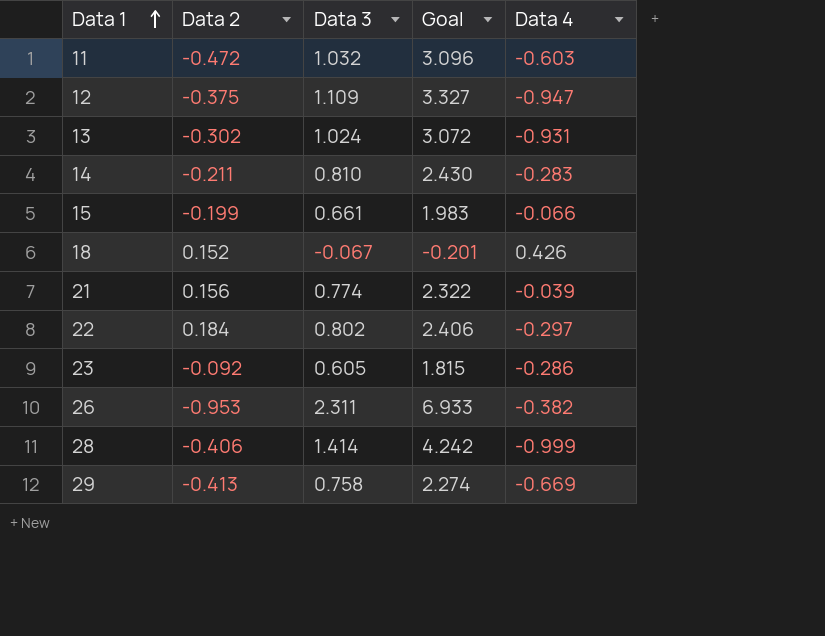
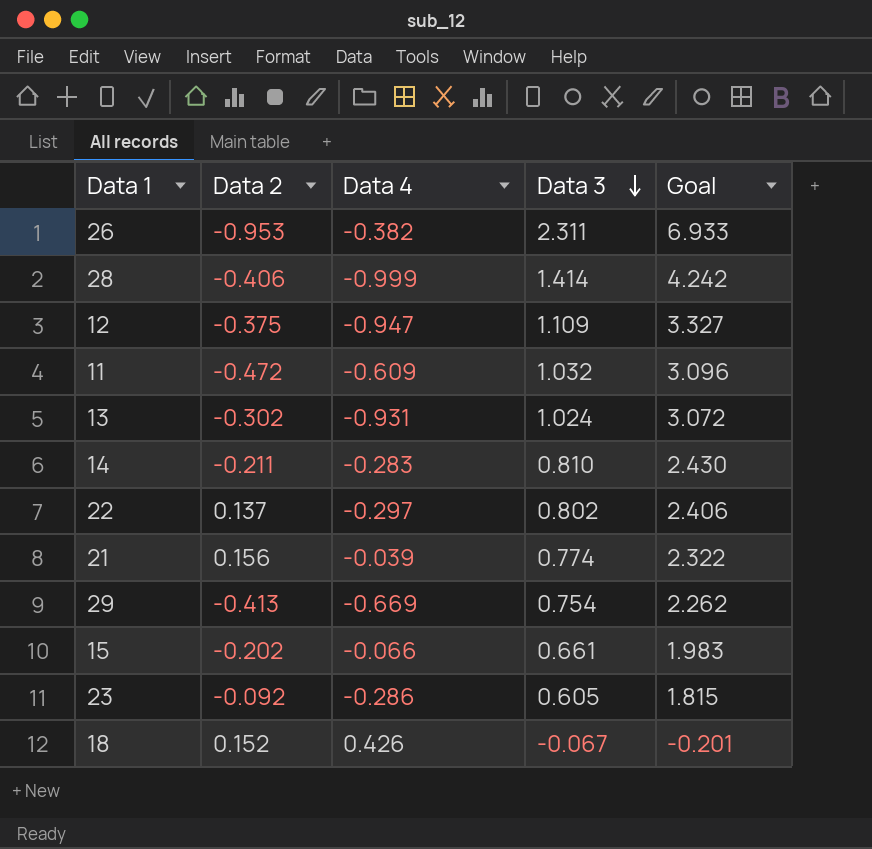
row order: Data 1 ascending -> Data 3 descending
column Data 4 | position: 5 -> 3
11 | Data 4: -0.603 -> -0.609
22 | Data 2: 0.184 -> 0.137
29 | Data 3: 0.758 -> 0.754
29 | Goal: 2.274 -> 2.262
15 | Data 2: -0.199 -> -0.202

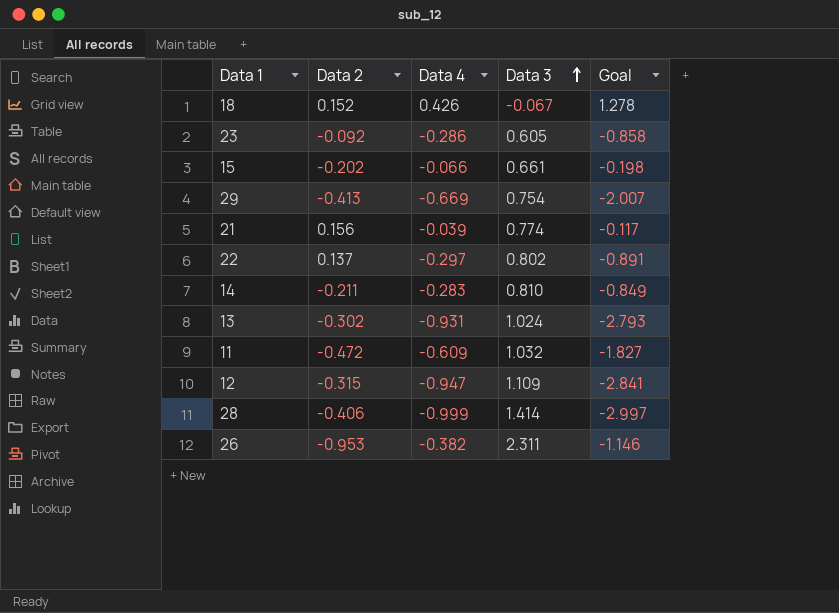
row order: Data 3 descending -> Data 3 ascending
column Goal | formula: [Data 3] * 3 -> [Data 4] * 3
12 | Data 2: -0.375 -> -0.315

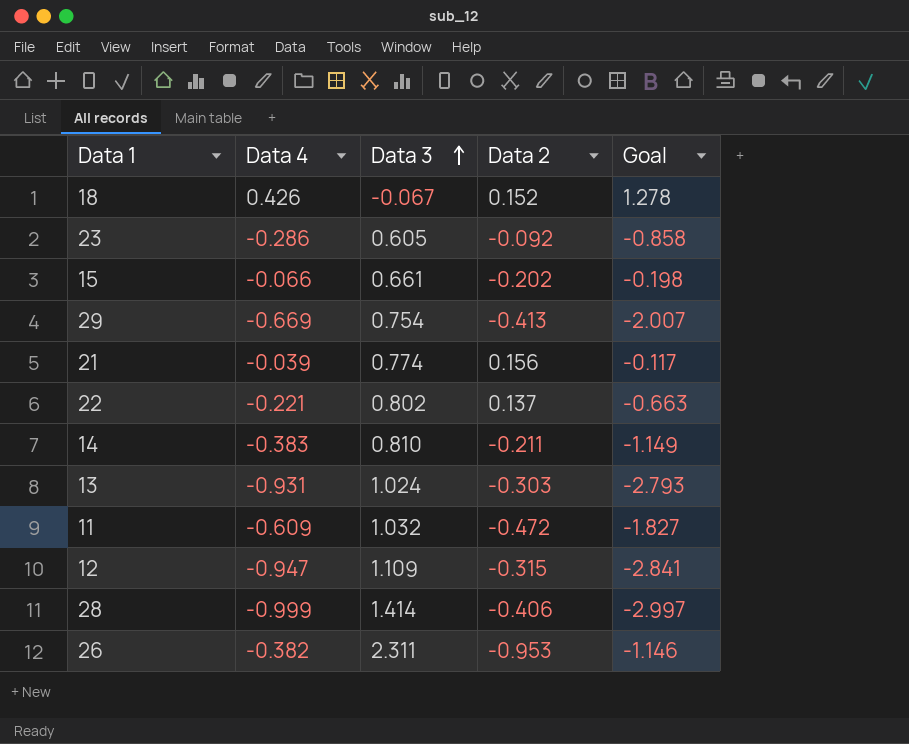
column Data 2 | position: 2 -> 4
22 | Data 4: -0.297 -> -0.221
22 | Goal: -0.891 -> -0.663
14 | Data 4: -0.283 -> -0.383
14 | Goal: -0.849 -> -1.149
13 | Data 2: -0.302 -> -0.303

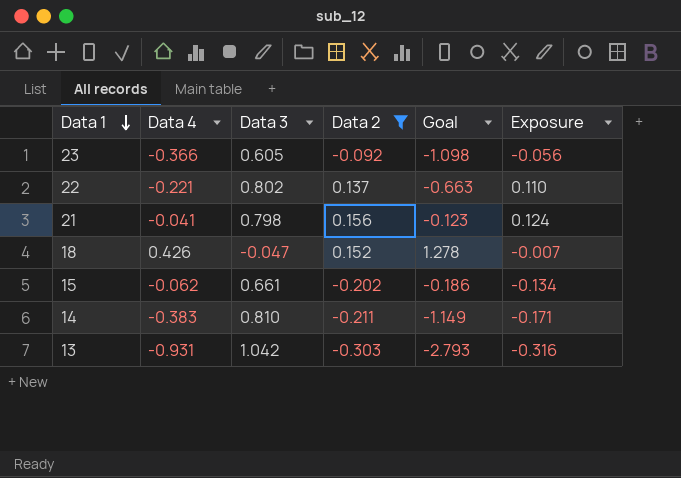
filter: none -> Data 2 >= -0.303
row order: Data 3 ascending -> Data 1 descending
column Exposure | formula: none -> [Data 3] * [Data 2]
23 | Data 4: -0.286 -> -0.366
23 | Goal: -0.858 -> -1.098
21 | Data 4: -0.039 -> -0.041
21 | Data 3: 0.774 -> 0.798
21 | Goal: -0.117 -> -0.123
18 | Data 3: -0.067 -> -0.047
15 | Data 4: -0.066 -> -0.062
15 | Goal: -0.198 -> -0.186
13 | Data 3: 1.024 -> 1.042

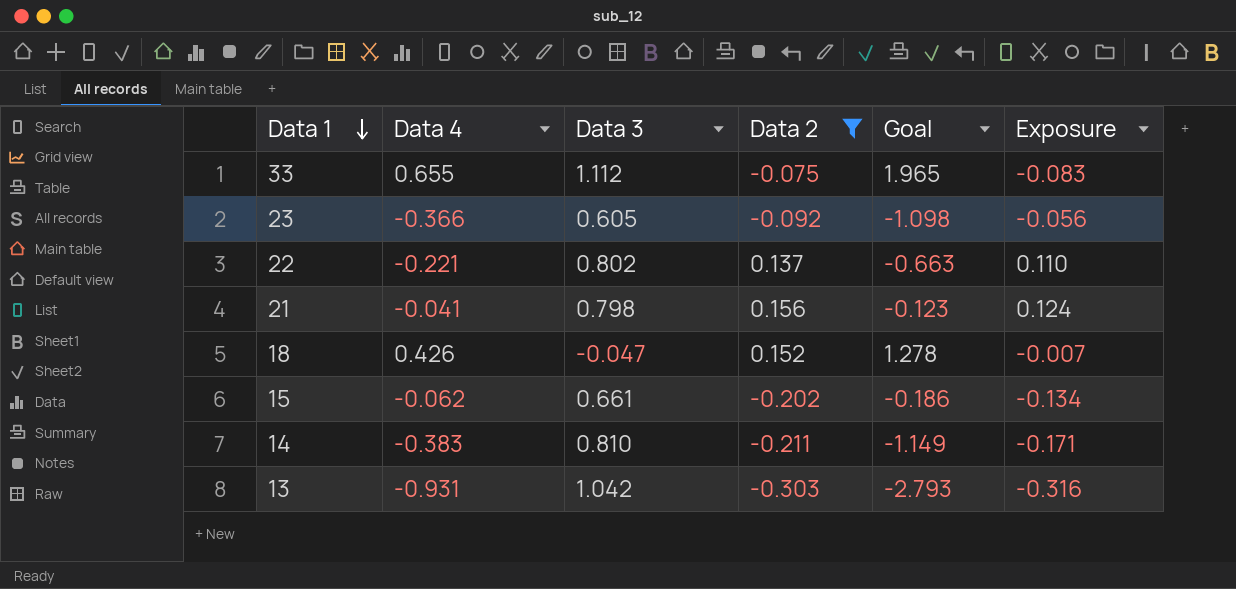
row 33: none -> 0.655 | 1.112 | -0.075 | 1.965 | -0.083

